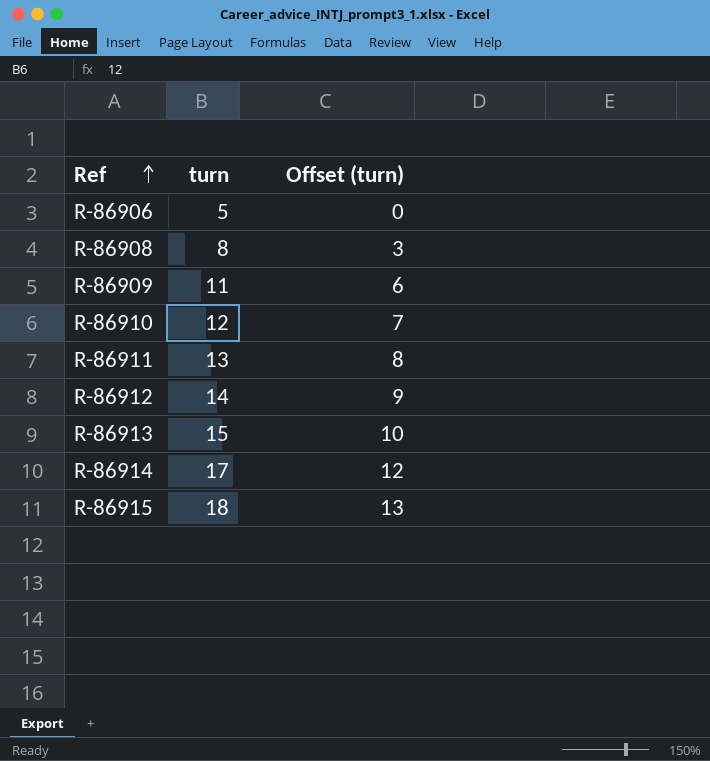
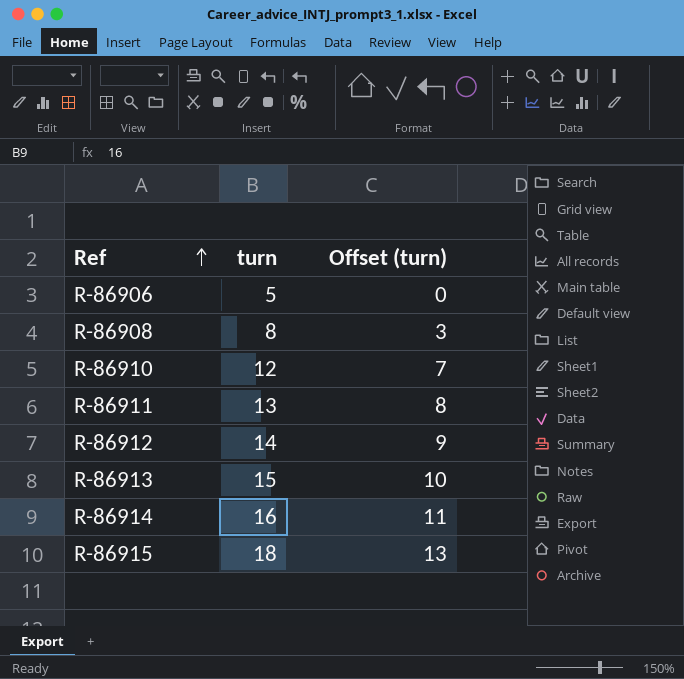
row R-86909: 11 | 6 -> none
R-86914 | turn: 17 -> 16
R-86914 | Offset (turn): 12 -> 11

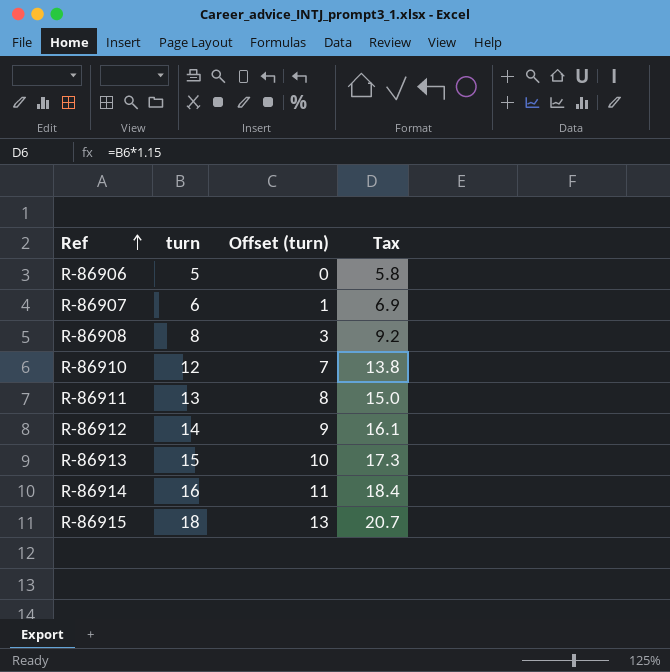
column Tax | formula: none -> [turn] * 1.15
row R-86907: none -> 6 | 1 | 6.9

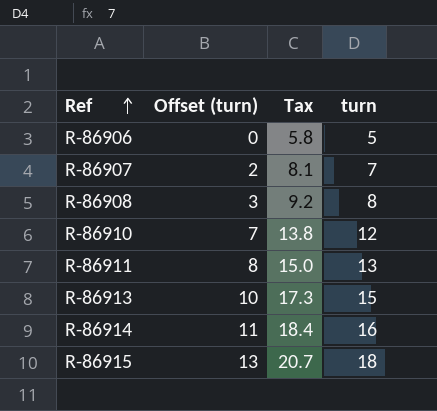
column turn | position: 2 -> 4
row R-86912: 14 | 9 | 16.1 -> none
R-86907 | Offset (turn): 1 -> 2
R-86907 | Tax: 6.9 -> 8.1
R-86907 | turn: 6 -> 7

